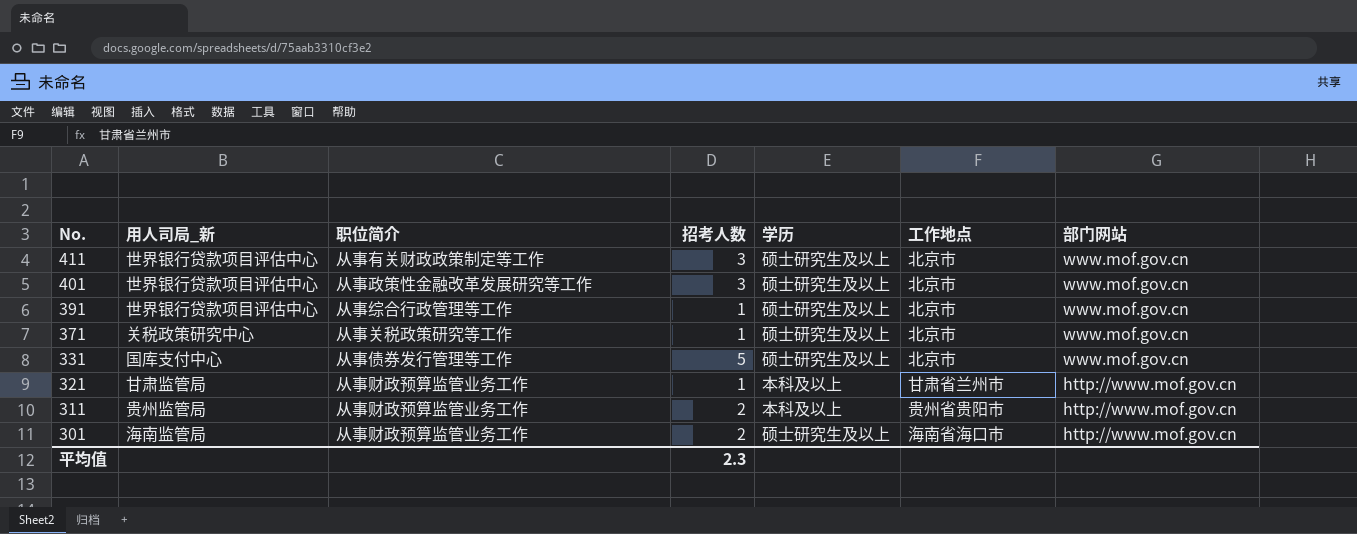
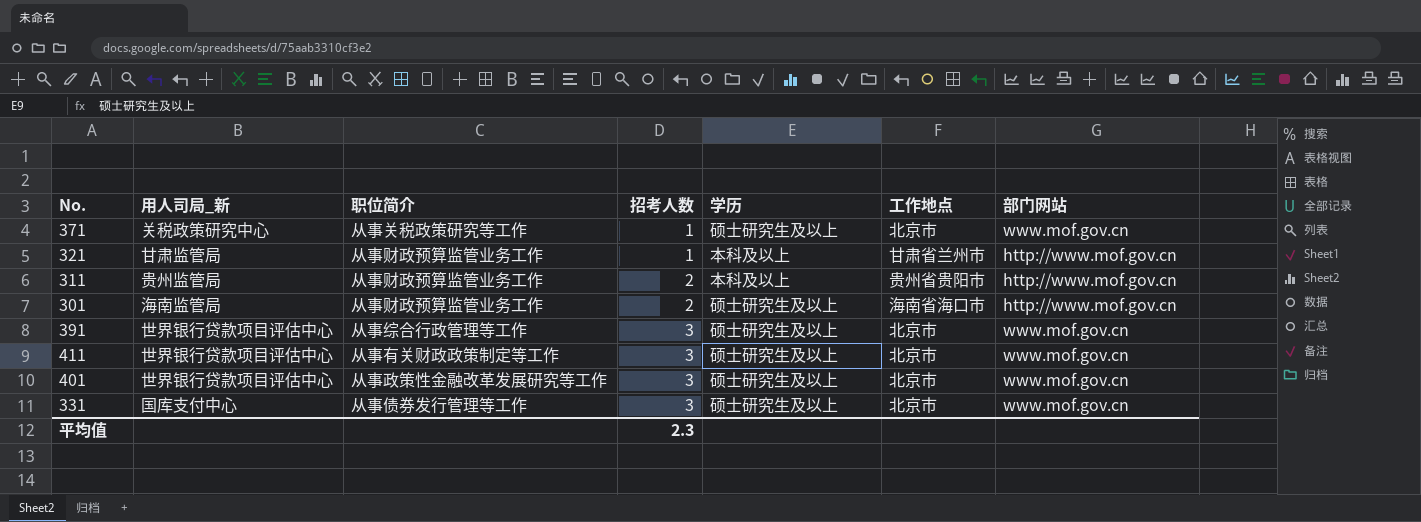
row order: No. descending -> 招考人数 ascending
391 | 招考人数: 1 -> 3
331 | 招考人数: 5 -> 3

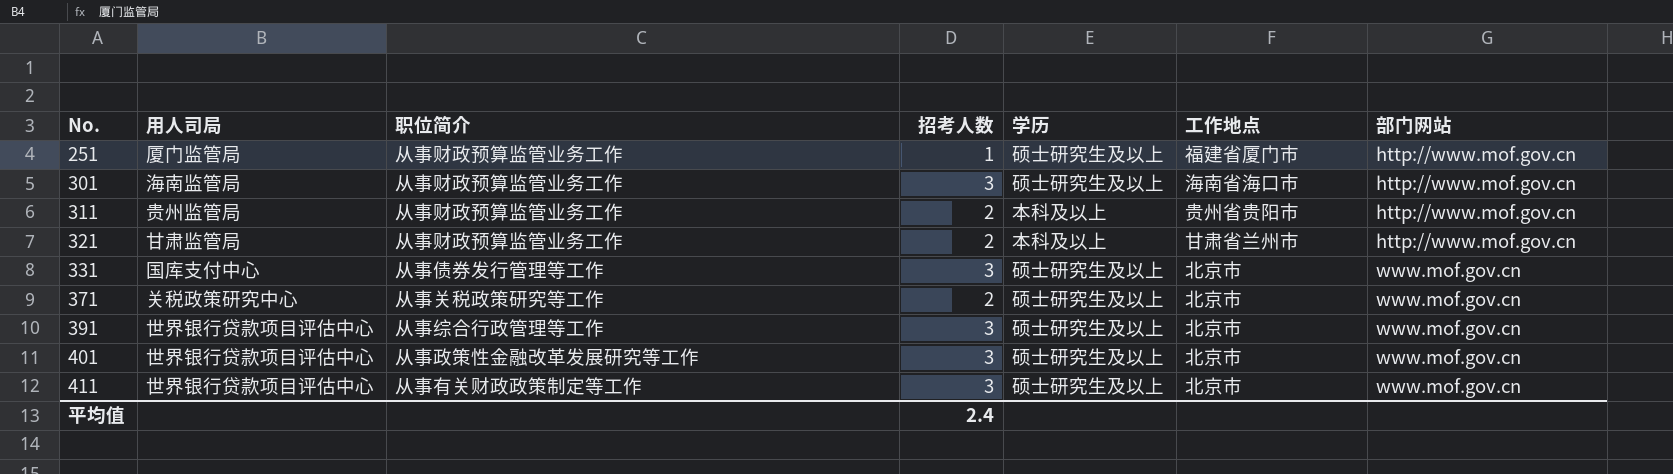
row order: 招考人数 ascending -> No. ascending
column name: 用人司局_新 -> 用人司局
row 251: none -> 厦门监管局 | 从事财政预算监管业务工作 | 1 | 硕士研究生及以上 | 福建省厦门市 | http://www.mof.gov.cn
301 | 招考人数: 2 -> 3
321 | 招考人数: 1 -> 2
371 | 招考人数: 1 -> 2
平均值 | 招考人数: 2.3 -> 2.4

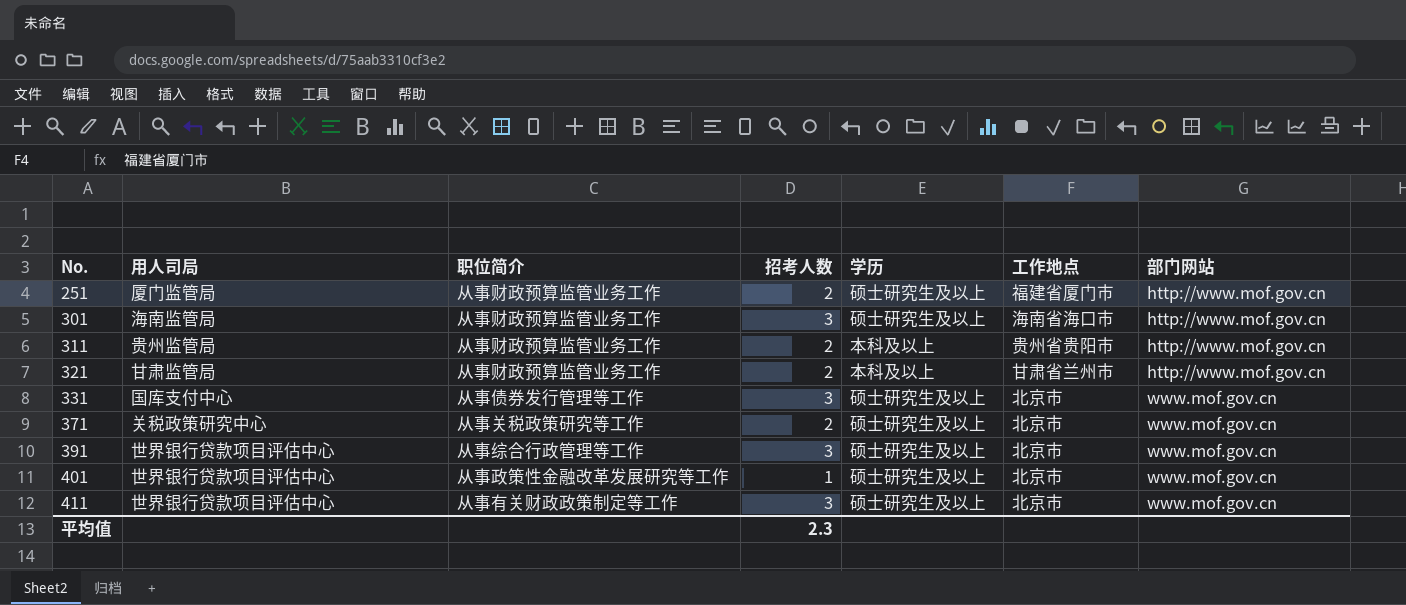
251 | 招考人数: 1 -> 2
401 | 招考人数: 3 -> 1
平均值 | 招考人数: 2.4 -> 2.3

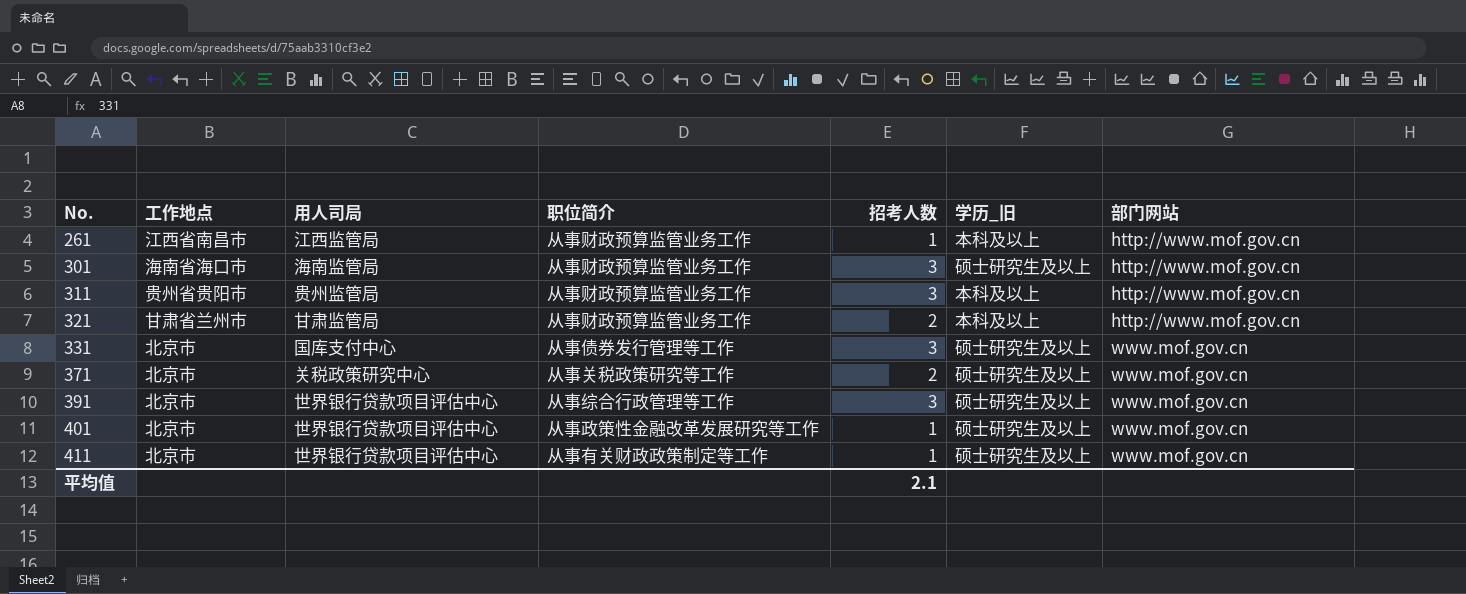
column 工作地点 | position: 6 -> 2
column name: 学历 -> 学历_旧
row 251: 厦门监管局 | 从事财政预算监管业务工作 | 2 | 硕士研究生及以上 | 福建省厦门市 | http://www.mof.gov.cn -> none
row 261: none -> 江西省南昌市 | 江西监管局 | 从事财政预算监管业务工作 | 1 | 本科及以上 | http://www.mof.gov.cn
311 | 招考人数: 2 -> 3
411 | 招考人数: 3 -> 1
平均值 | 招考人数: 2.3 -> 2.1

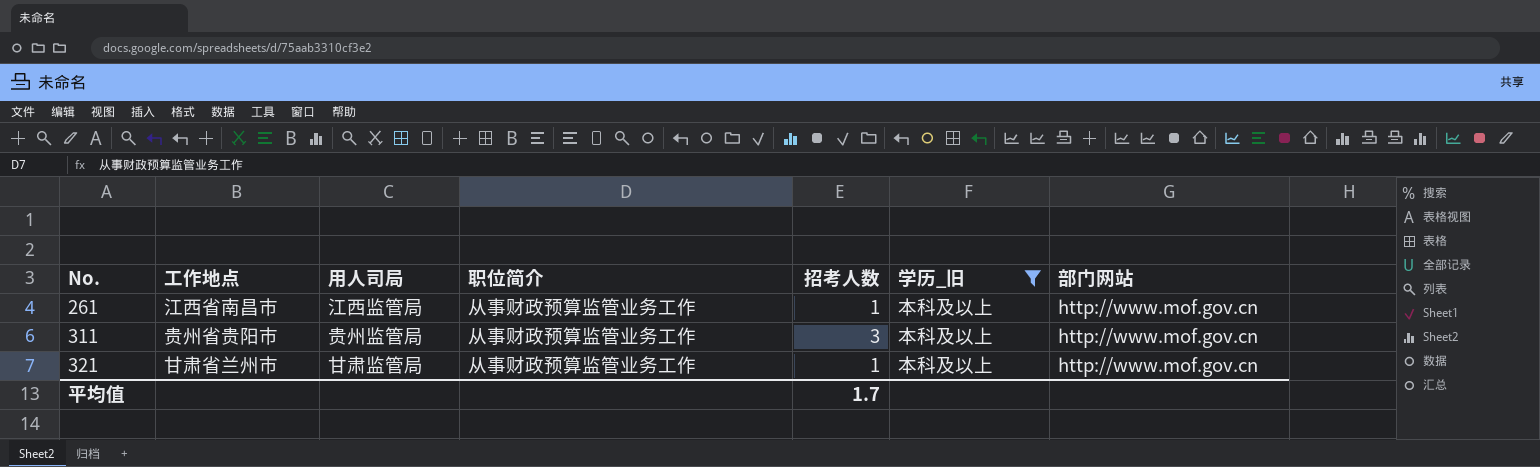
filter: none -> 学历_旧 = 本科及以上
321 | 招考人数: 2 -> 1
平均值 | 招考人数: 2.1 -> 1.7

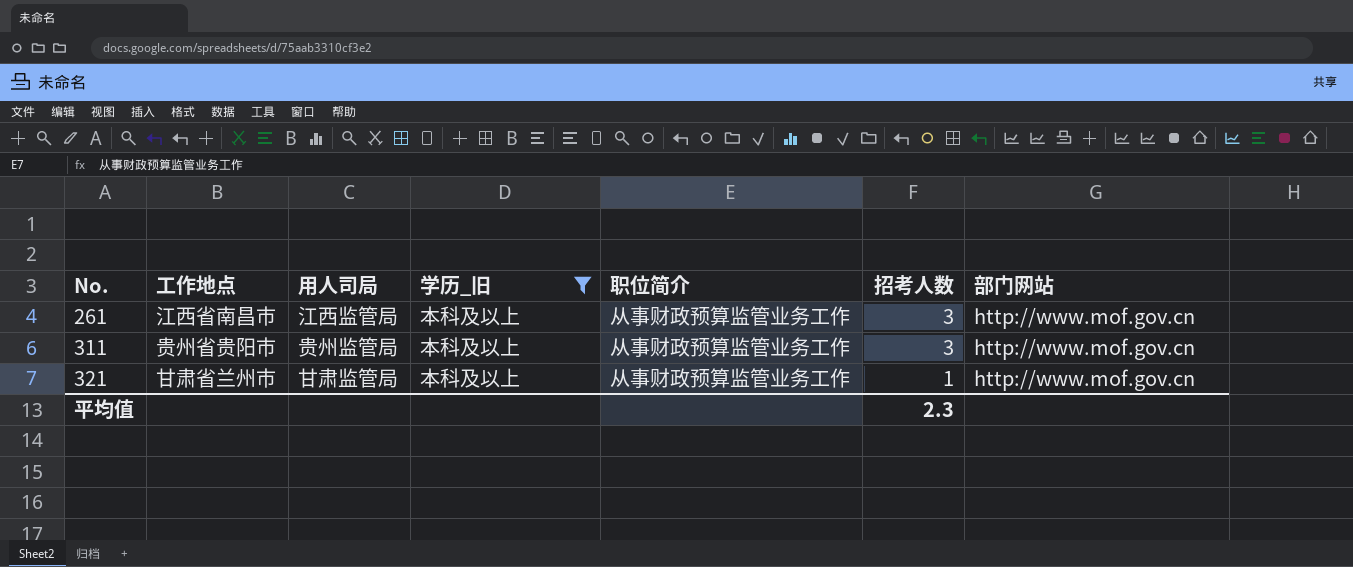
column 学历_旧 | position: 6 -> 4
261 | 招考人数: 1 -> 3
平均值 | 招考人数: 1.7 -> 2.3

